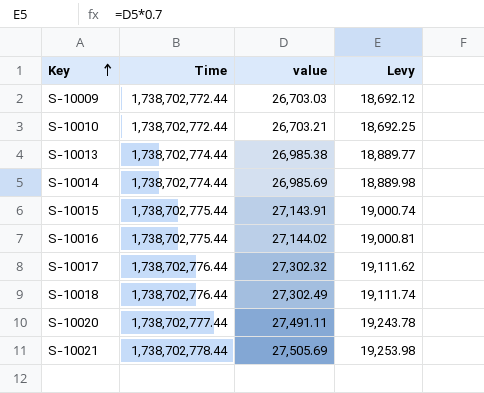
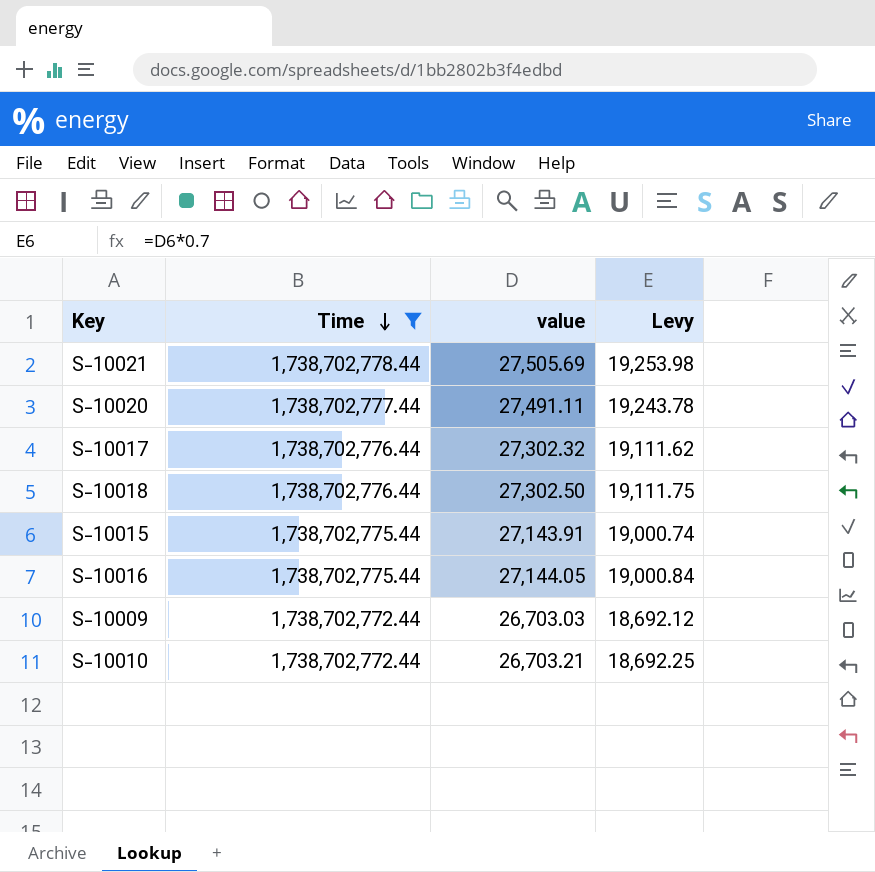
filter: none -> Time != 1,738,702,774.44
row order: Key ascending -> Time descending
S-10018 | value: 27,302.49 -> 27,302.50
S-10018 | Levy: 19,111.74 -> 19,111.75
S-10016 | value: 27,144.02 -> 27,144.05
S-10016 | Levy: 19,000.81 -> 19,000.84

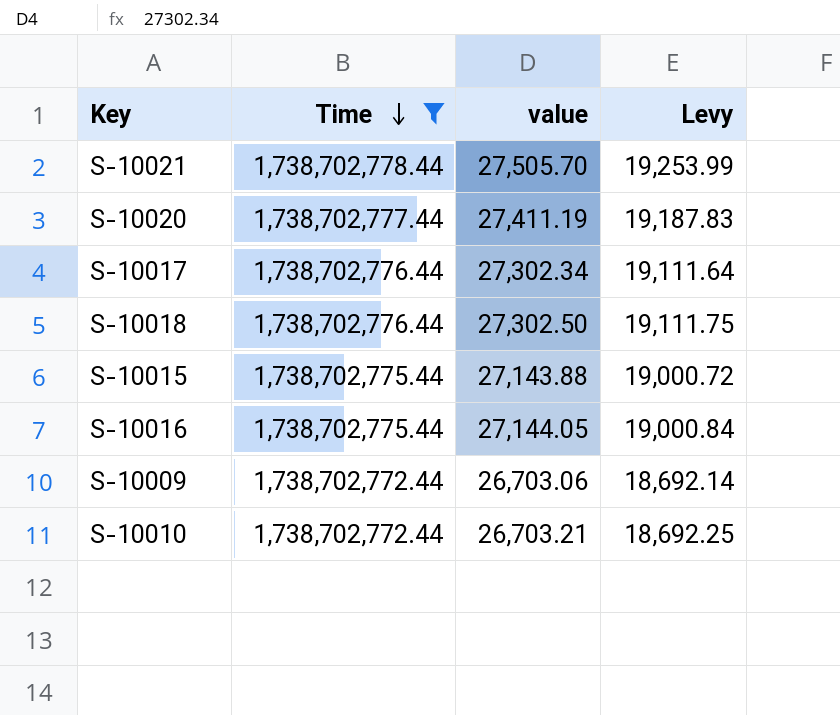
S-10021 | value: 27,505.69 -> 27,505.70
S-10021 | Levy: 19,253.98 -> 19,253.99
S-10020 | value: 27,491.11 -> 27,411.19
S-10020 | Levy: 19,243.78 -> 19,187.83
S-10017 | value: 27,302.32 -> 27,302.34
S-10017 | Levy: 19,111.62 -> 19,111.64
S-10015 | value: 27,143.91 -> 27,143.88
S-10015 | Levy: 19,000.74 -> 19,000.72
S-10009 | value: 26,703.03 -> 26,703.06
S-10009 | Levy: 18,692.12 -> 18,692.14

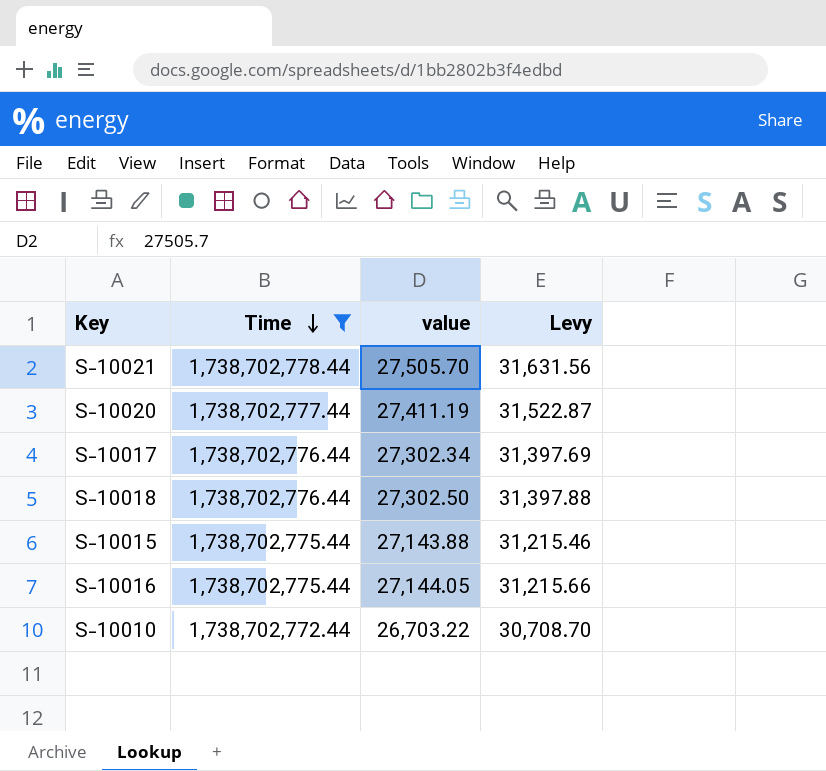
column Levy | formula: [value] * 0.7 -> [value] * 1.15
row S-10009: 1,738,702,772.44 | 26,703.06 | 18,692.14 -> none
S-10010 | value: 26,703.21 -> 26,703.22

